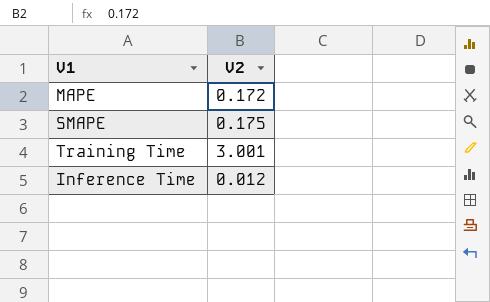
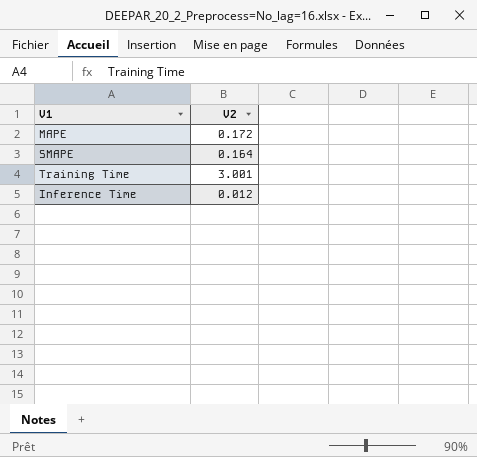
SMAPE | V2: 0.175 -> 0.164

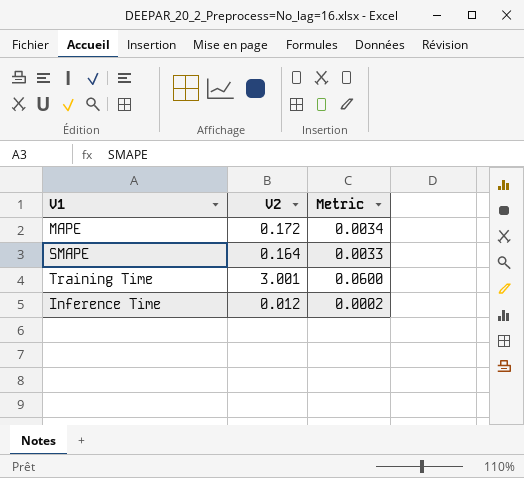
column Metric | formula: none -> [V2] * 0.02

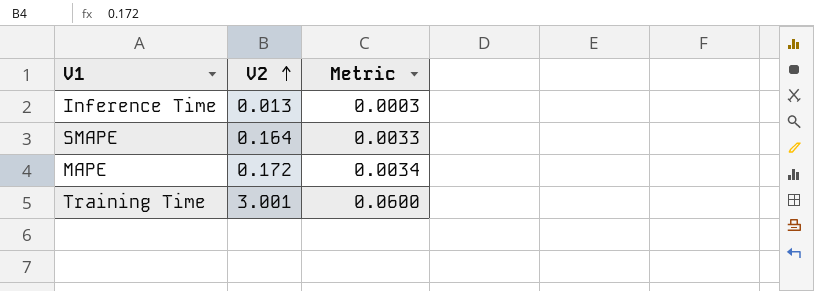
row order: none -> V2 ascending
Inference Time | V2: 0.012 -> 0.013
Inference Time | Metric: 0.0002 -> 0.0003

